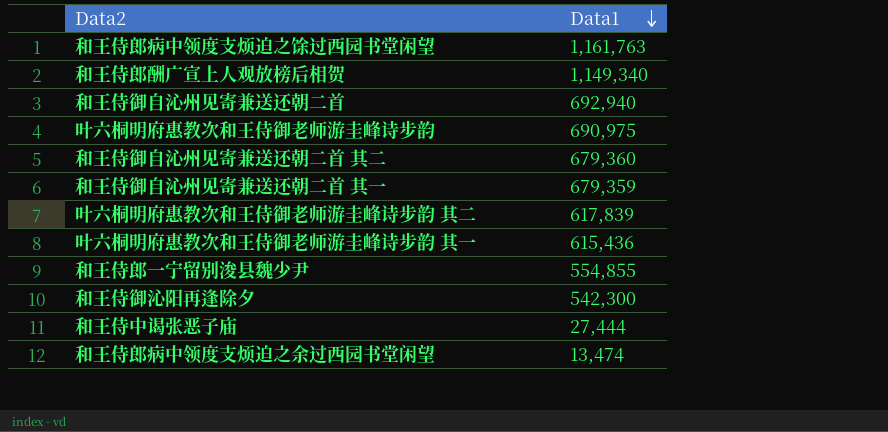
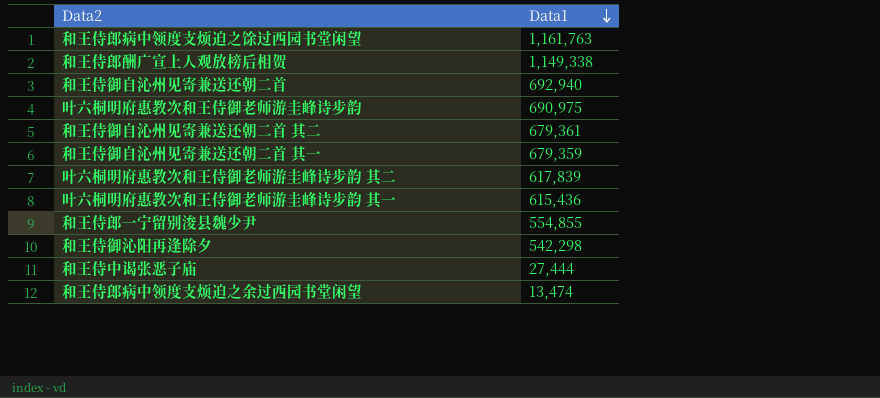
和王侍郎酬广宣上人观放榜后相贺 | Data1: 1,149,340 -> 1,149,338
和王侍御自沁州见寄兼送还朝二首 其二 | Data1: 679,360 -> 679,361
和王侍御沁阳再逢除夕 | Data1: 542,300 -> 542,298

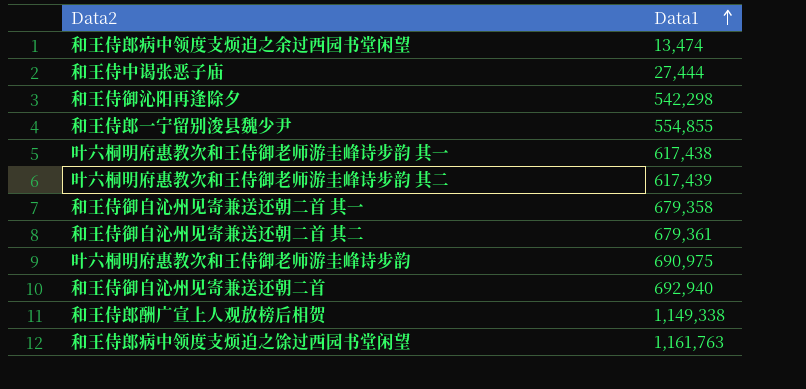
row order: Data1 descending -> Data1 ascending
叶六桐明府惠教次和王侍御老师游圭峰诗步韵 其一 | Data1: 615,436 -> 617,438
叶六桐明府惠教次和王侍御老师游圭峰诗步韵 其二 | Data1: 617,839 -> 617,439
和王侍御自沁州见寄兼送还朝二首 其一 | Data1: 679,359 -> 679,358

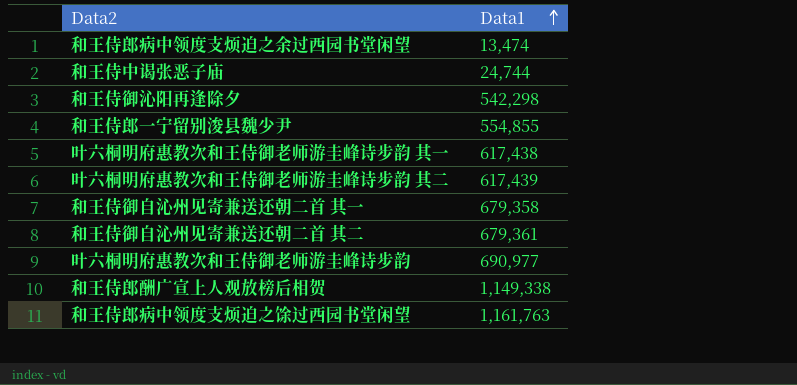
row 和王侍御自沁州见寄兼送还朝二首: 692,940 -> none
和王侍中谒张恶子庙 | Data1: 27,444 -> 24,744
叶六桐明府惠教次和王侍御老师游圭峰诗步韵 | Data1: 690,975 -> 690,977

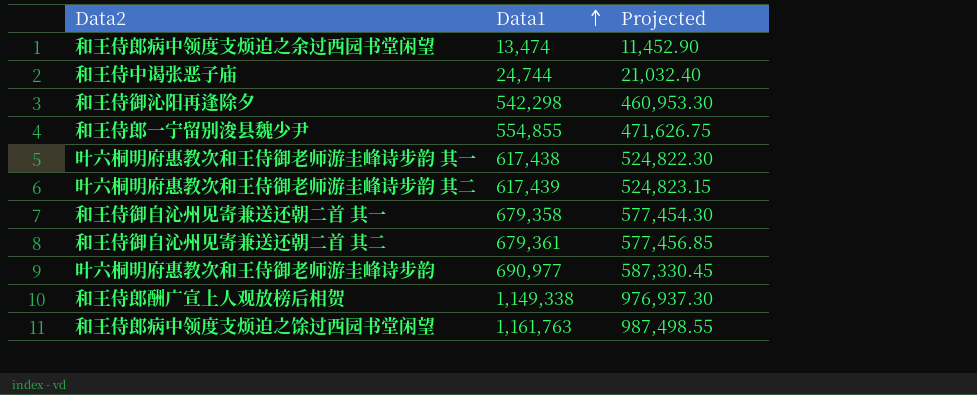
column Projected | formula: none -> [Data1] * 0.85

